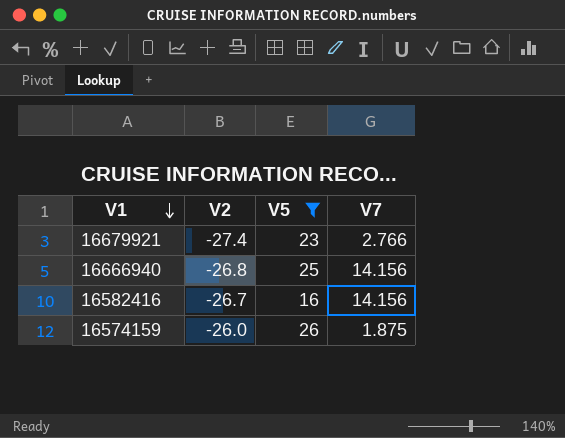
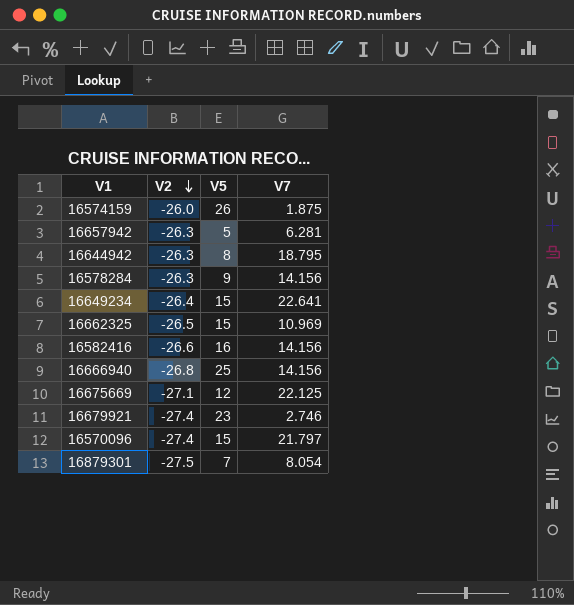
filter: V5 >= 16 -> none
row order: V1 descending -> V2 descending
16582416 | V2: -26.7 -> -26.6
16679921 | V7: 2.766 -> 2.746

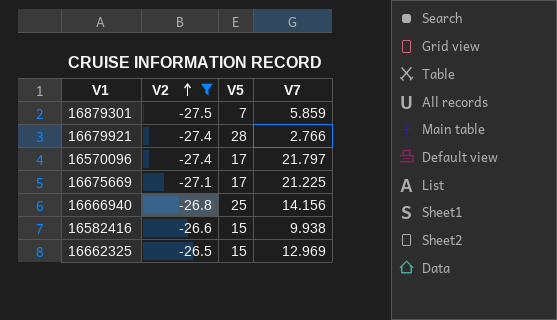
filter: none -> V2 <= -26.5
row order: V2 descending -> V2 ascending
16879301 | V7: 8.054 -> 5.859
16679921 | V5: 23 -> 28
16679921 | V7: 2.746 -> 2.766
16570096 | V5: 15 -> 17
16675669 | V5: 12 -> 17
16675669 | V7: 22.125 -> 21.225
16582416 | V5: 16 -> 15
16582416 | V7: 14.156 -> 9.938
16662325 | V7: 10.969 -> 12.969

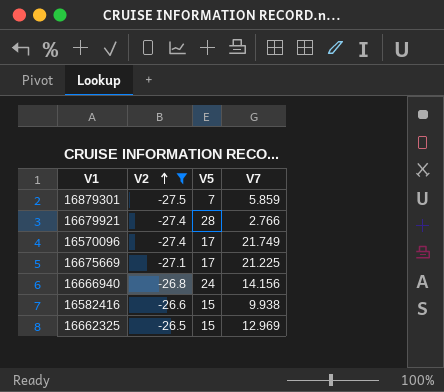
16570096 | V7: 21.797 -> 21.749
16666940 | V5: 25 -> 24

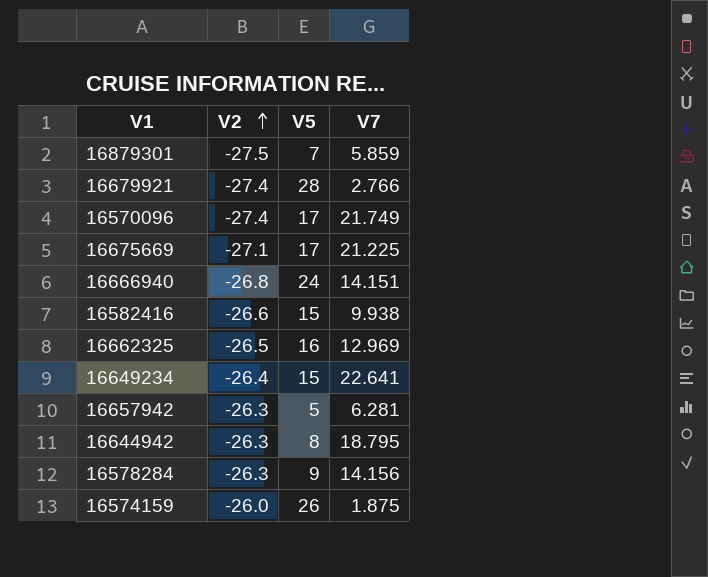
filter: V2 <= -26.5 -> none
16666940 | V7: 14.156 -> 14.151
16662325 | V5: 15 -> 16

